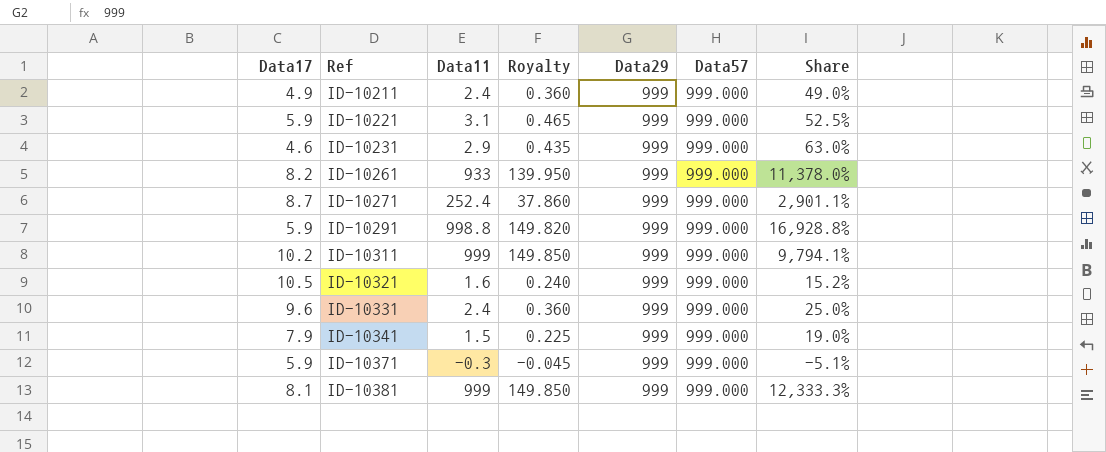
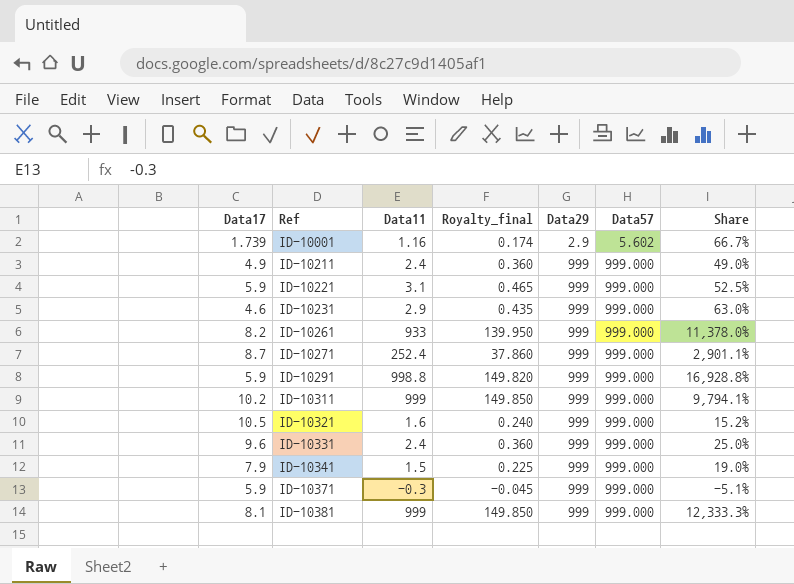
column name: Royalty -> Royalty_final
row ID-10001: none -> 1.739 | 1.16 | 0.174 | 2.9 | 5.602 | 66.7%

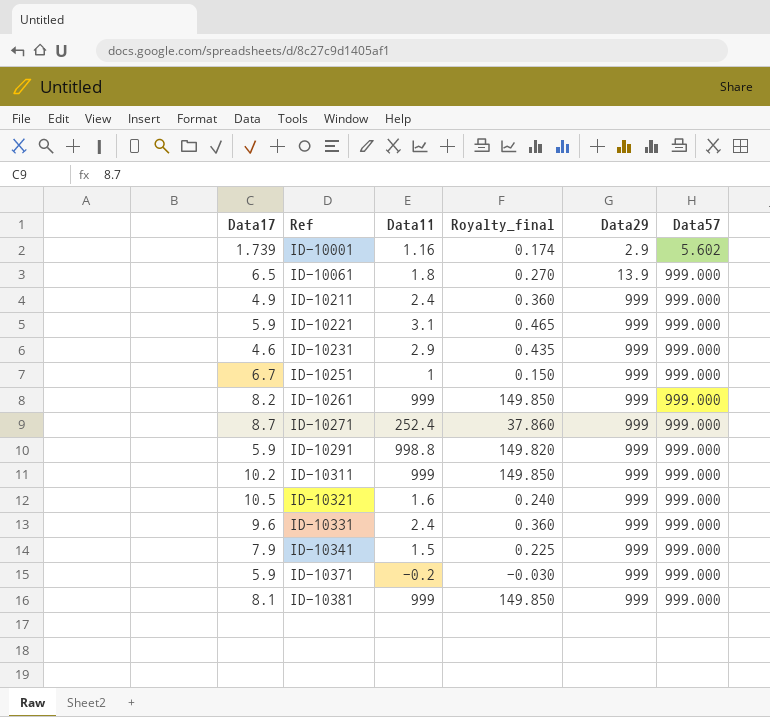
column Share | formula: [Data11] / [Data17] -> none
row ID-10061: none -> 6.5 | 1.8 | 0.270 | 13.9 | 999.000
row ID-10251: none -> 6.7 | 1 | 0.150 | 999 | 999.000
ID-10261 | Data11: 933 -> 999
ID-10261 | Royalty_final: 139.950 -> 149.850
ID-10371 | Data11: -0.3 -> -0.2
ID-10371 | Royalty_final: -0.045 -> -0.030

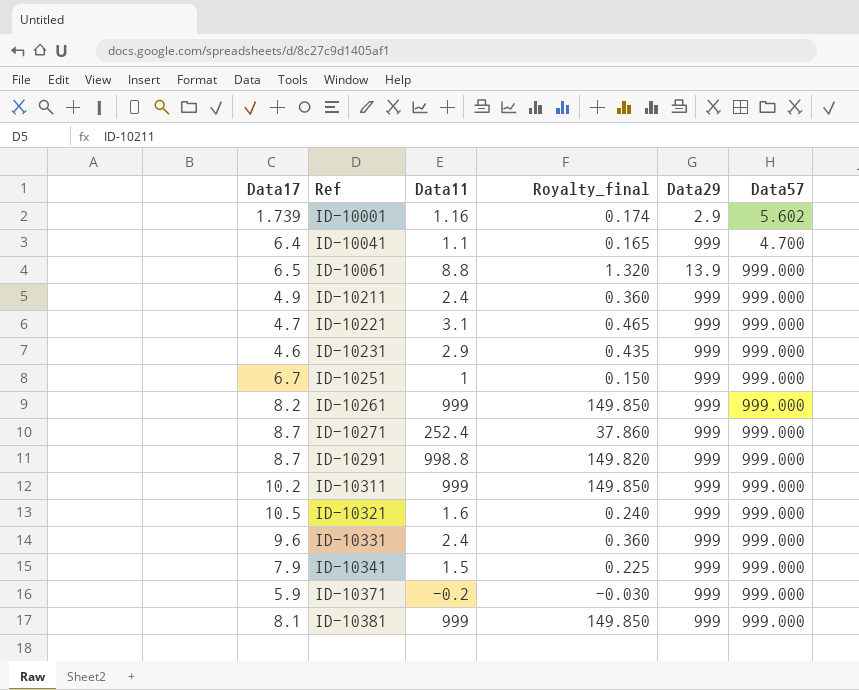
row ID-10041: none -> 6.4 | 1.1 | 0.165 | 999 | 4.700
ID-10061 | Data11: 1.8 -> 8.8
ID-10061 | Royalty_final: 0.270 -> 1.320
ID-10221 | Data17: 5.9 -> 4.7
ID-10291 | Data17: 5.9 -> 8.7

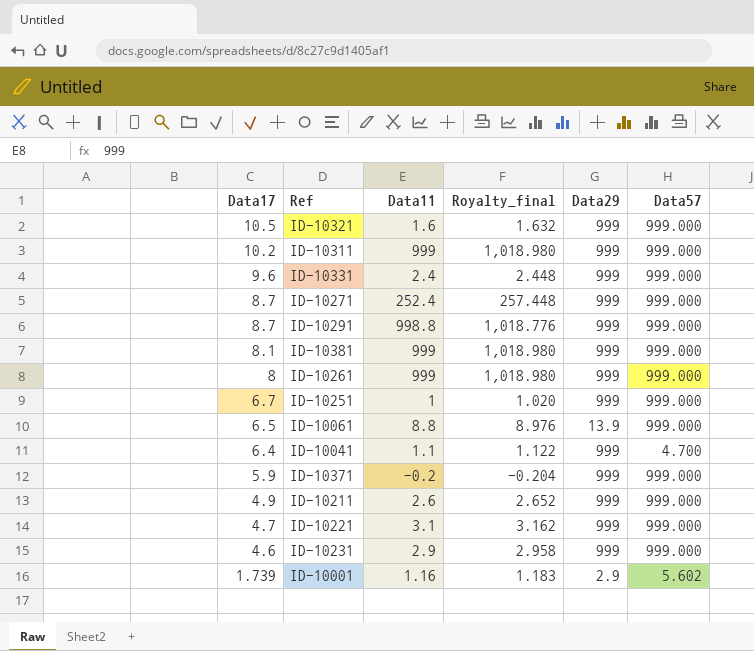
row order: Ref ascending -> Data17 descending
column Royalty_final | formula: [Data11] * 0.15 -> [Data11] * 1.02
row ID-10341: 7.9 | 1.5 | 0.225 | 999 | 999.000 -> none
ID-10261 | Data17: 8.2 -> 8
ID-10211 | Data11: 2.4 -> 2.6

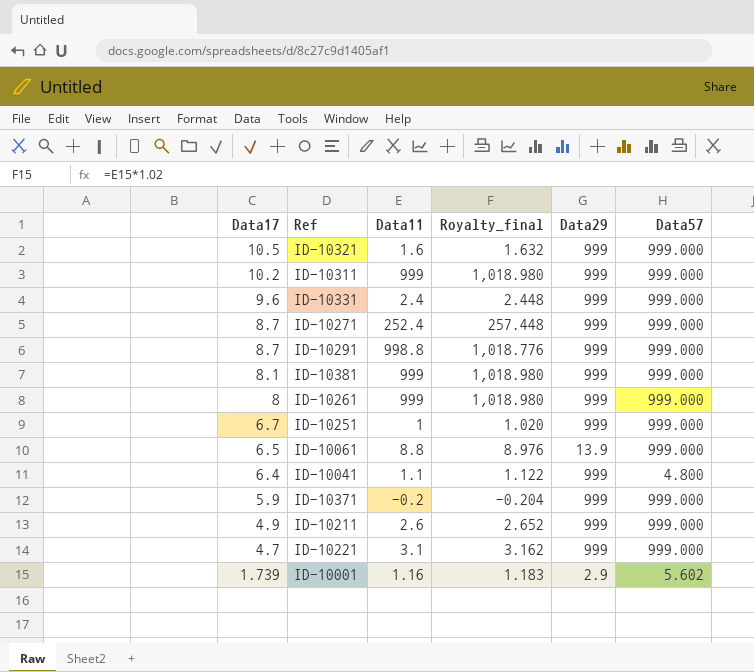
row ID-10231: 4.6 | 2.9 | 2.958 | 999 | 999.000 -> none
ID-10041 | Data57: 4.700 -> 4.800

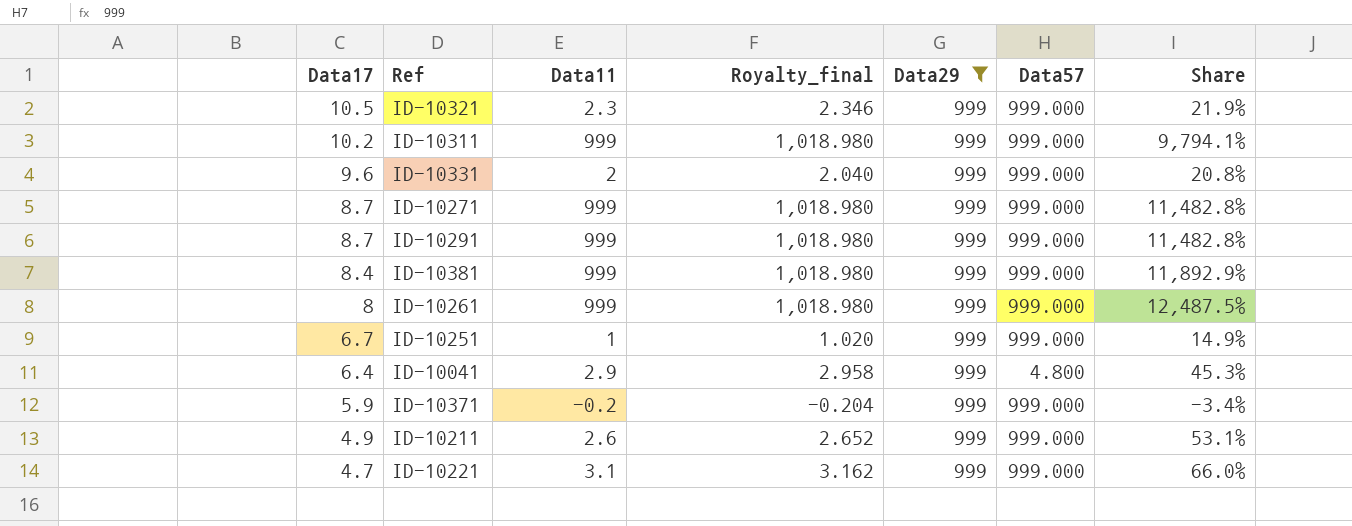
filter: none -> Data29 = 999
column Share | formula: none -> [Data11] / [Data17]
ID-10321 | Data11: 1.6 -> 2.3
ID-10321 | Royalty_final: 1.632 -> 2.346
ID-10331 | Data11: 2.4 -> 2
ID-10331 | Royalty_final: 2.448 -> 2.040
ID-10271 | Data11: 252.4 -> 999
ID-10271 | Royalty_final: 257.448 -> 1,018.980
ID-10291 | Data11: 998.8 -> 999
ID-10291 | Royalty_final: 1,018.776 -> 1,018.980
ID-10381 | Data17: 8.1 -> 8.4
ID-10041 | Data11: 1.1 -> 2.9
ID-10041 | Royalty_final: 1.122 -> 2.958

